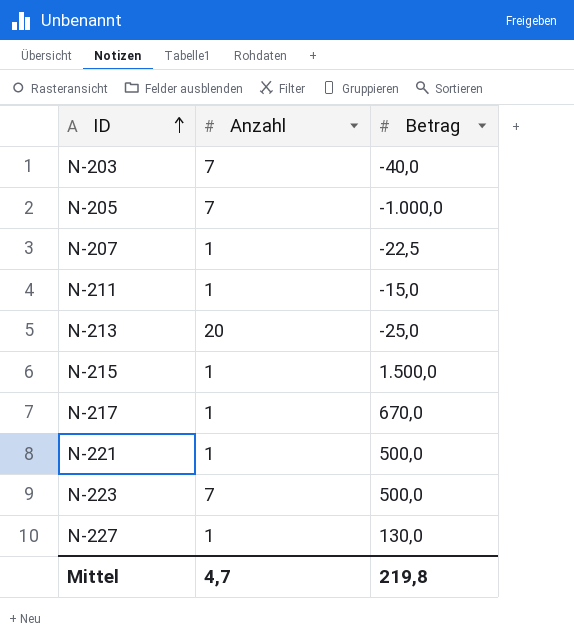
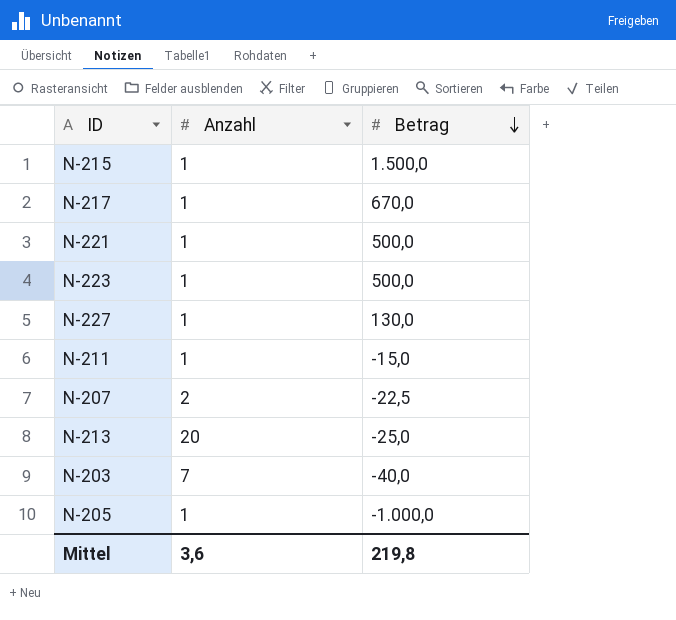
row order: ID ascending -> Betrag descending
N-223 | Anzahl: 7 -> 1
N-207 | Anzahl: 1 -> 2
N-205 | Anzahl: 7 -> 1
Mittel | Anzahl: 4,7 -> 3,6

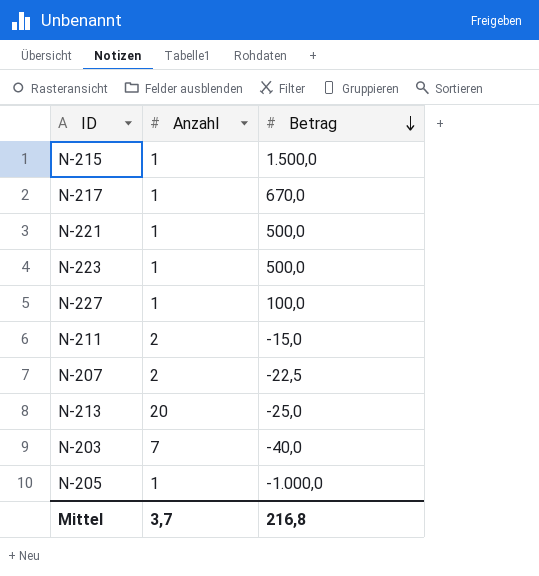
N-227 | Betrag: 130,0 -> 100,0
N-211 | Anzahl: 1 -> 2
Mittel | Anzahl: 3,6 -> 3,7
Mittel | Betrag: 219,8 -> 216,8

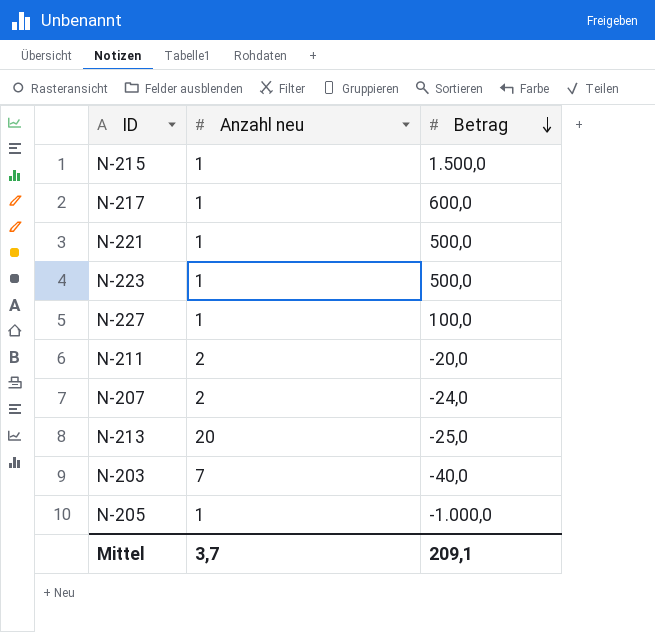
column name: Anzahl -> Anzahl neu
N-217 | Betrag: 670,0 -> 600,0
N-211 | Betrag: -15,0 -> -20,0
N-207 | Betrag: -22,5 -> -24,0
Mittel | Betrag: 216,8 -> 209,1

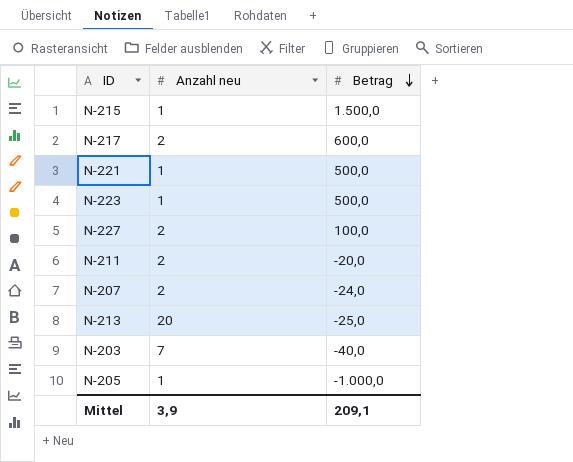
N-217 | Anzahl neu: 1 -> 2
N-227 | Anzahl neu: 1 -> 2
Mittel | Anzahl neu: 3,7 -> 3,9

